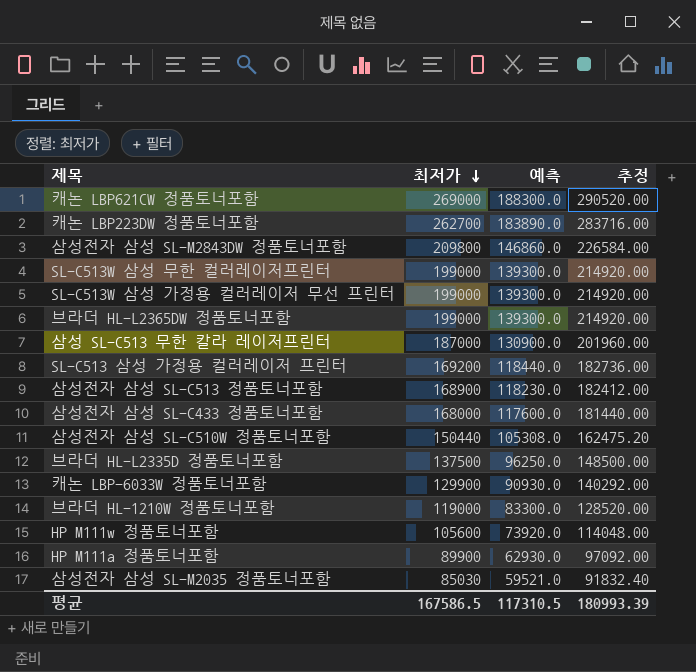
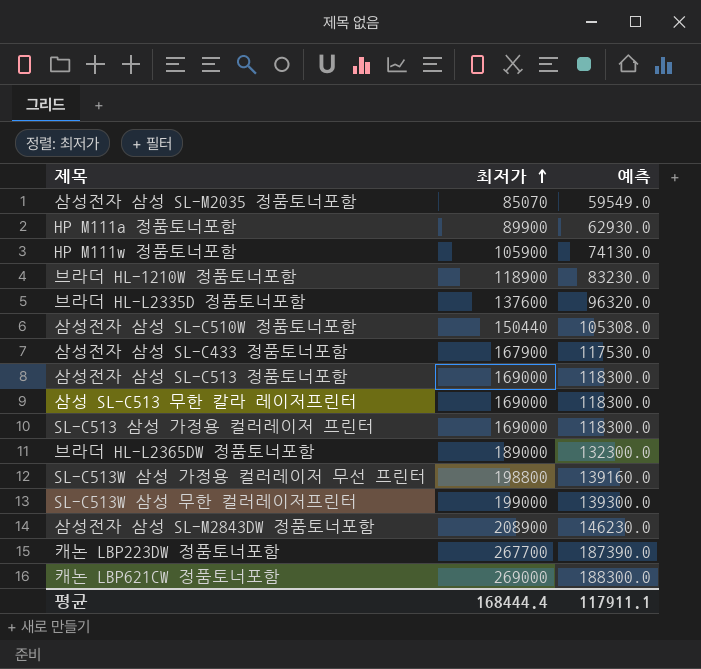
row order: 최저가 descending -> 최저가 ascending
column 추정 | formula: [최저가] * 1.08 -> none
row 캐논 LBP-6033W 정품토너포함: 129900 | 90930.0 | 140292.00 -> none
삼성전자 삼성 SL-M2035 정품토너포함 | 최저가: 85030 -> 85070
삼성전자 삼성 SL-M2035 정품토너포함 | 예측: 59521.0 -> 59549.0
HP M111w 정품토너포함 | 최저가: 105600 -> 105900
HP M111w 정품토너포함 | 예측: 73920.0 -> 74130.0
브라더 HL-1210W 정품토너포함 | 최저가: 119000 -> 118900
브라더 HL-1210W 정품토너포함 | 예측: 83300.0 -> 83230.0
브라더 HL-L2335D 정품토너포함 | 최저가: 137500 -> 137600
브라더 HL-L2335D 정품토너포함 | 예측: 96250.0 -> 96320.0
삼성전자 삼성 SL-C433 정품토너포함 | 최저가: 168000 -> 167900
삼성전자 삼성 SL-C433 정품토너포함 | 예측: 117600.0 -> 117530.0
삼성전자 삼성 SL-C513 정품토너포함 | 최저가: 168900 -> 169000
삼성전자 삼성 SL-C513 정품토너포함 | 예측: 118230.0 -> 118300.0
삼성 SL-C513 무한 칼라 레이저프린터 | 최저가: 187000 -> 169000
삼성 SL-C513 무한 칼라 레이저프린터 | 예측: 130900.0 -> 118300.0
SL-C513 삼성 가정용 컬러레이저 프린터 | 최저가: 169200 -> 169000
SL-C513 삼성 가정용 컬러레이저 프린터 | 예측: 118440.0 -> 118300.0
브라더 HL-L2365DW 정품토너포함 | 최저가: 199000 -> 189000
브라더 HL-L2365DW 정품토너포함 | 예측: 139300.0 -> 132300.0
SL-C513W 삼성 가정용 컬러레이저 무선 프린터 | 최저가: 199000 -> 198800
SL-C513W 삼성 가정용 컬러레이저 무선 프린터 | 예측: 139300.0 -> 139160.0
삼성전자 삼성 SL-M2843DW 정품토너포함 | 최저가: 209800 -> 208900
삼성전자 삼성 SL-M2843DW 정품토너포함 | 예측: 146860.0 -> 146230.0
캐논 LBP223DW 정품토너포함 | 최저가: 262700 -> 267700
캐논 LBP223DW 정품토너포함 | 예측: 183890.0 -> 187390.0
평균 | 최저가: 167586.5 -> 168444.4
평균 | 예측: 117310.5 -> 117911.1

